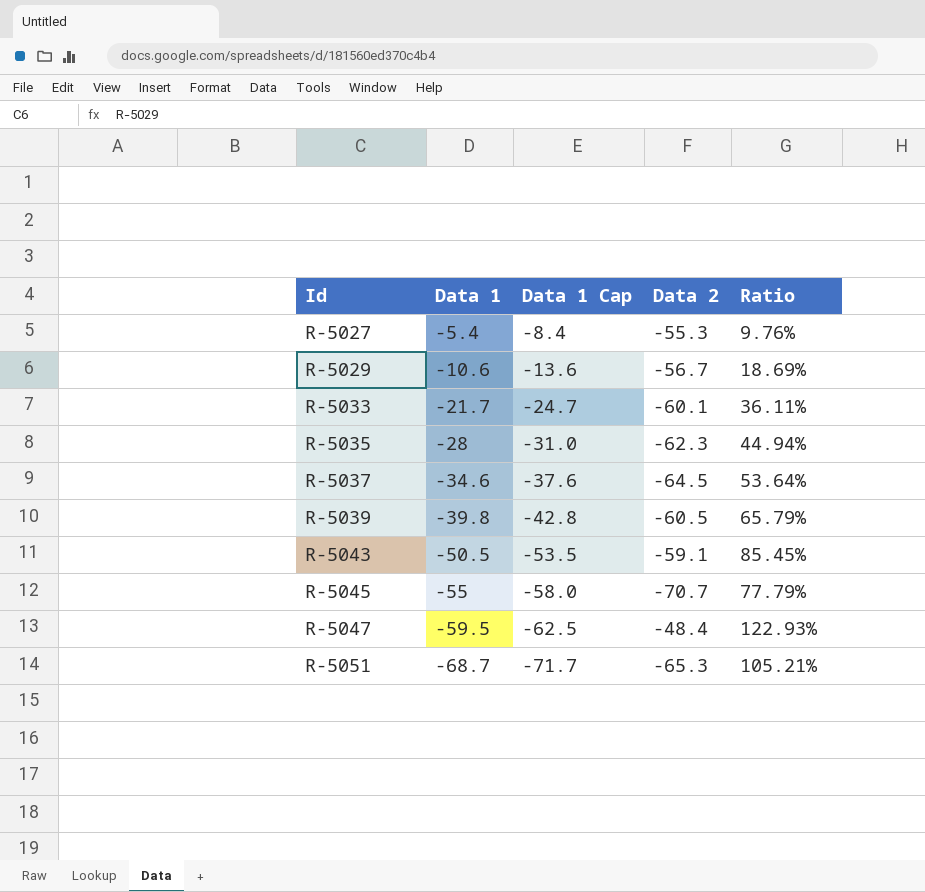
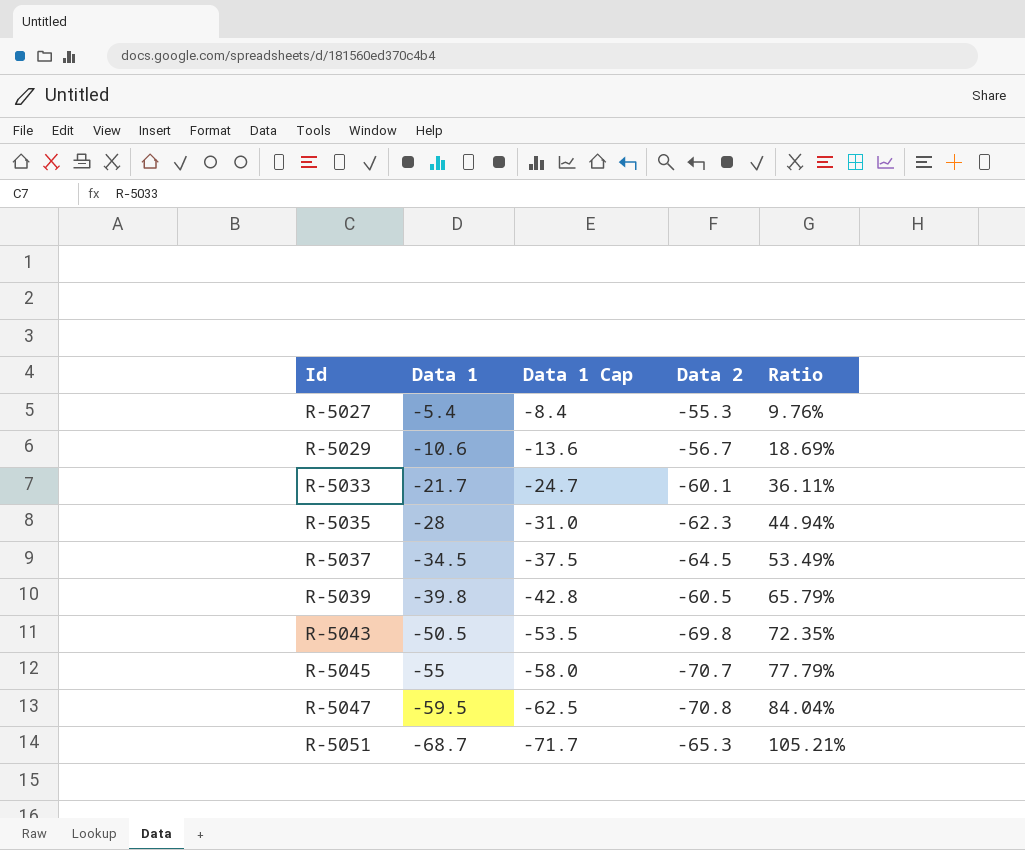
R-5037 | Data 1: -34.6 -> -34.5
R-5037 | Data 1 Cap: -37.6 -> -37.5
R-5037 | Ratio: 53.64% -> 53.49%
R-5043 | Data 2: -59.1 -> -69.8
R-5043 | Ratio: 85.45% -> 72.35%
R-5047 | Data 2: -48.4 -> -70.8
R-5047 | Ratio: 122.93% -> 84.04%

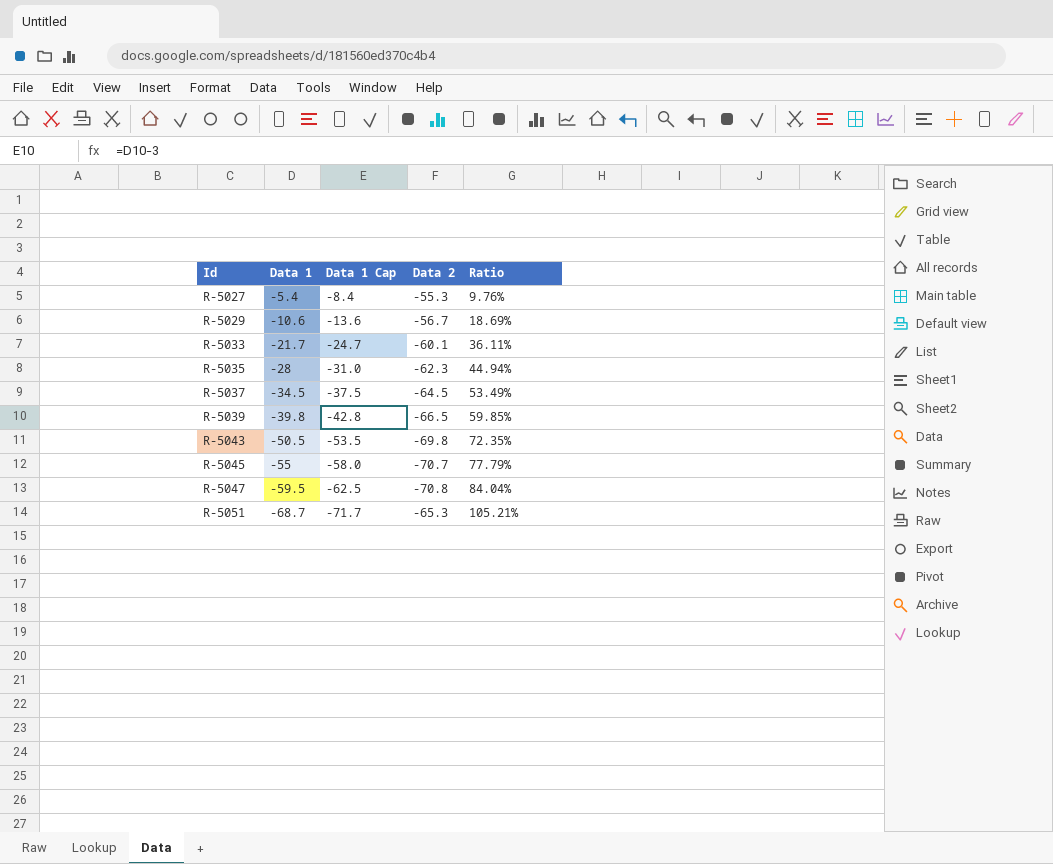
R-5039 | Data 2: -60.5 -> -66.5
R-5039 | Ratio: 65.79% -> 59.85%

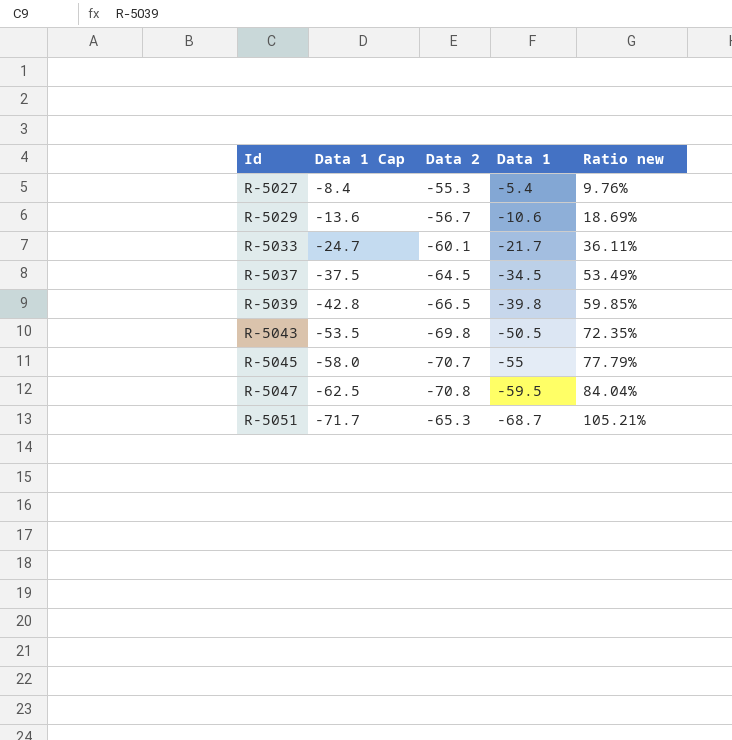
column Data 1 | position: 2 -> 4
column name: Ratio -> Ratio new
row R-5035: -28 | -31.0 | -62.3 | 44.94% -> none

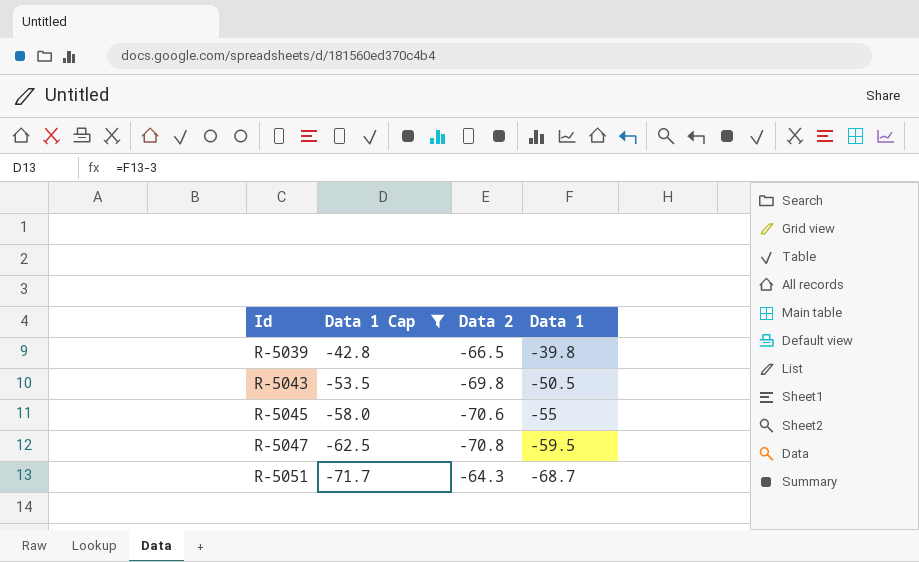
filter: none -> Data 1 Cap <= -42.8
column Ratio new | formula: [Data 1] / [Data 2] -> none
R-5045 | Data 2: -70.7 -> -70.6
R-5051 | Data 2: -65.3 -> -64.3

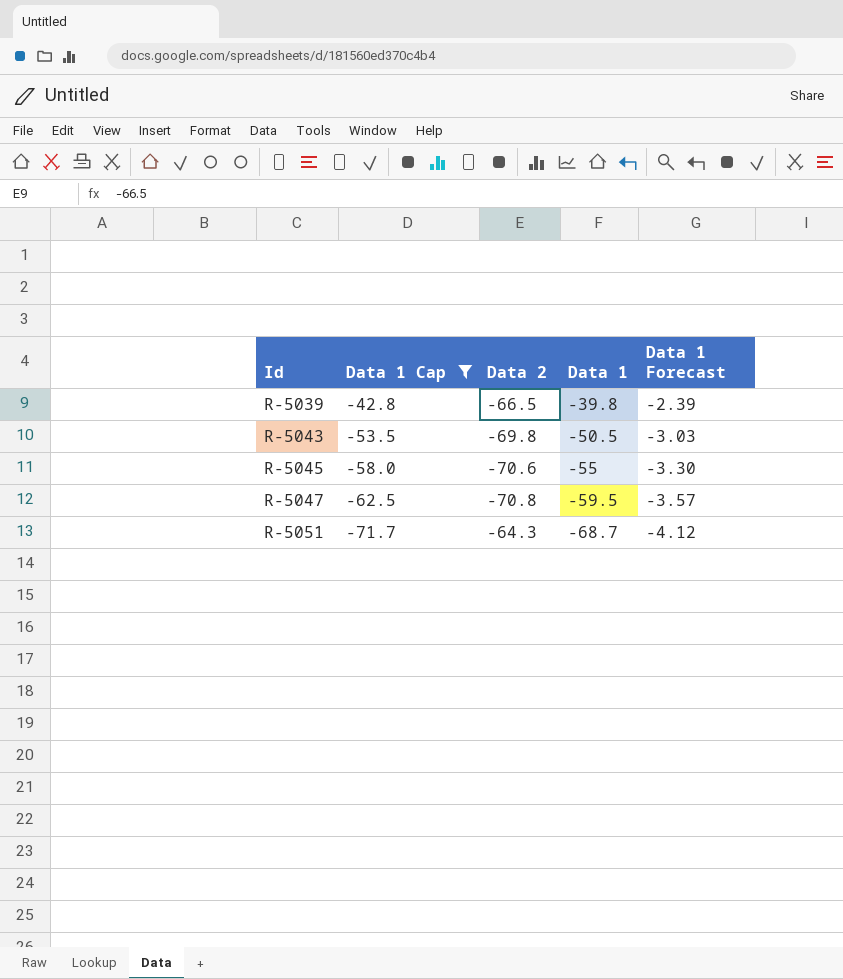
column Data 1 Forecast | formula: none -> [Data 1] * 0.06

